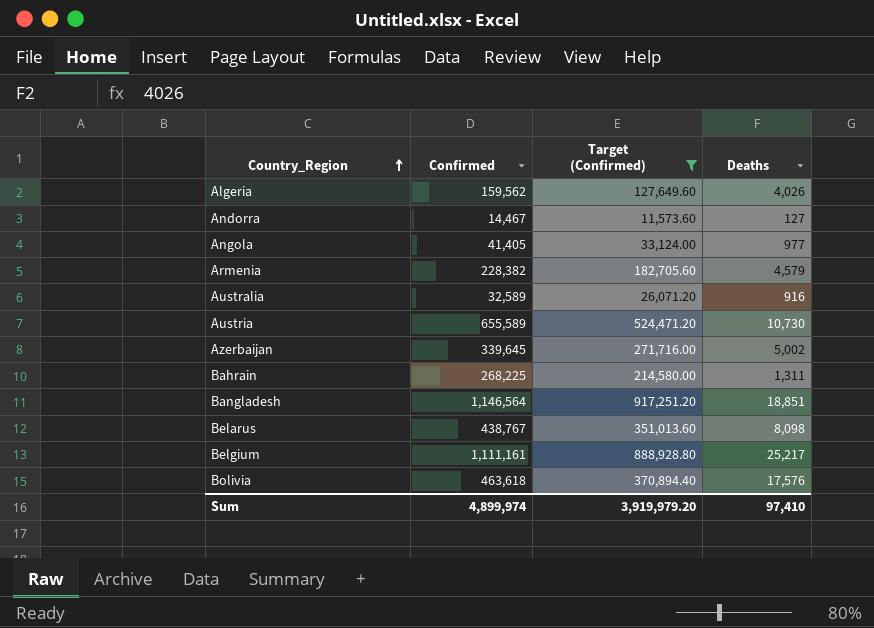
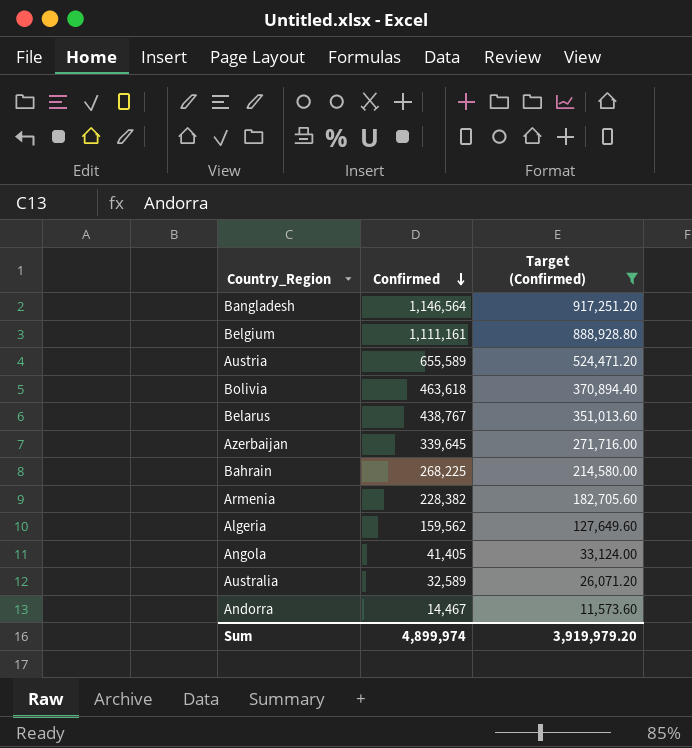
row order: Country_Region ascending -> Confirmed descending
column Deaths | position: 4 -> none

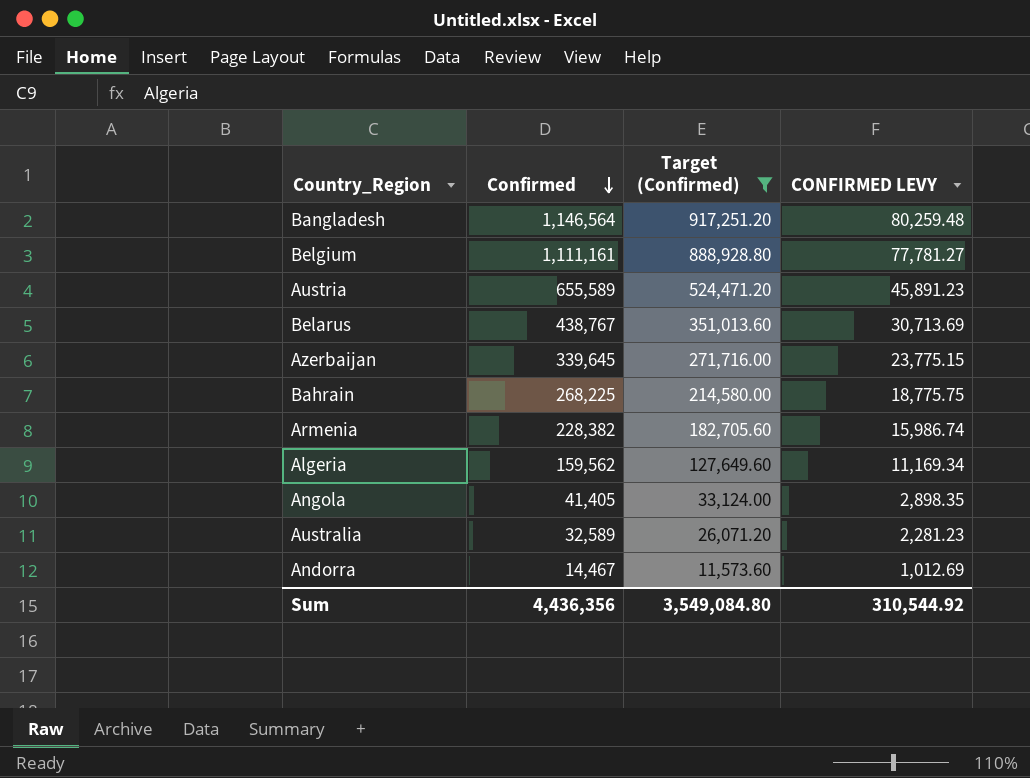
column CONFIRMED LEVY | formula: none -> [Confirmed] * 0.07
row Bolivia: 463,618 | 370,894.40 -> none
Sum | Confirmed: 4,899,974 -> 4,436,356
Sum | Target (Confirmed): 3,919,979.20 -> 3,549,084.80

